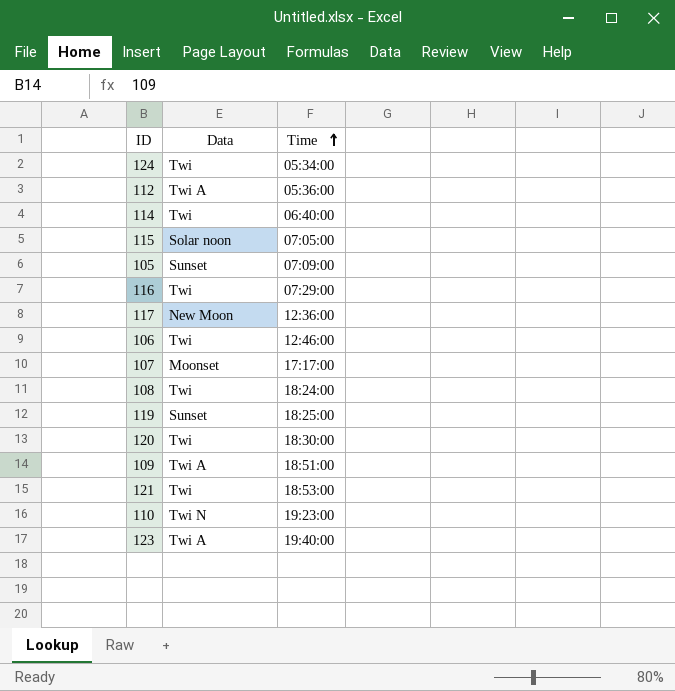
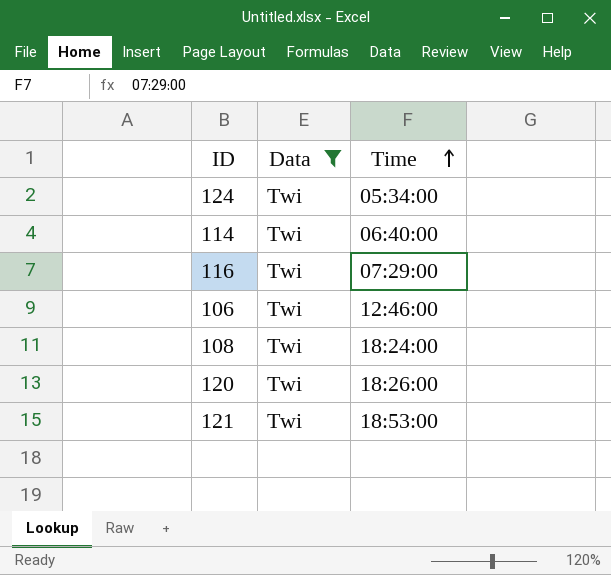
filter: none -> Data = Twi
120 | Time: 18:30:00 -> 18:26:00

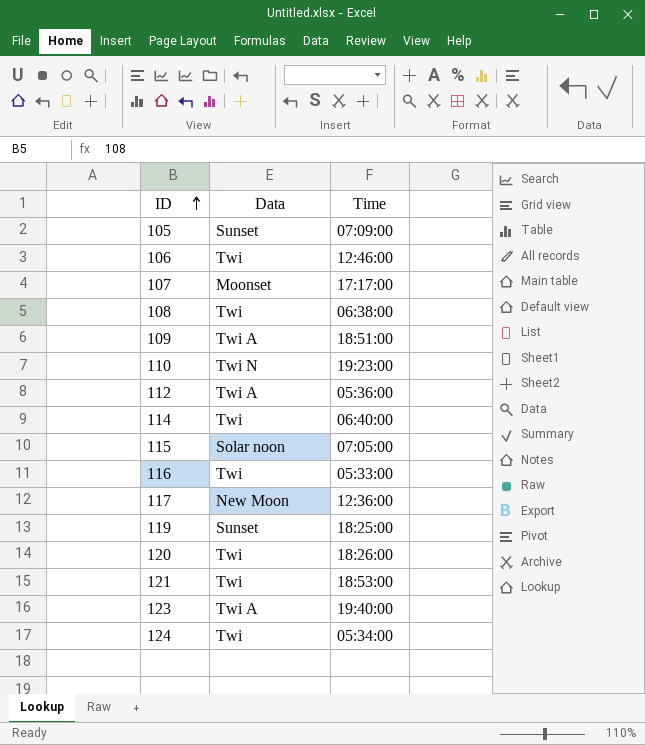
filter: Data = Twi -> none
row order: Time ascending -> ID ascending
108 | Time: 18:24:00 -> 06:38:00
116 | Time: 07:29:00 -> 05:33:00

